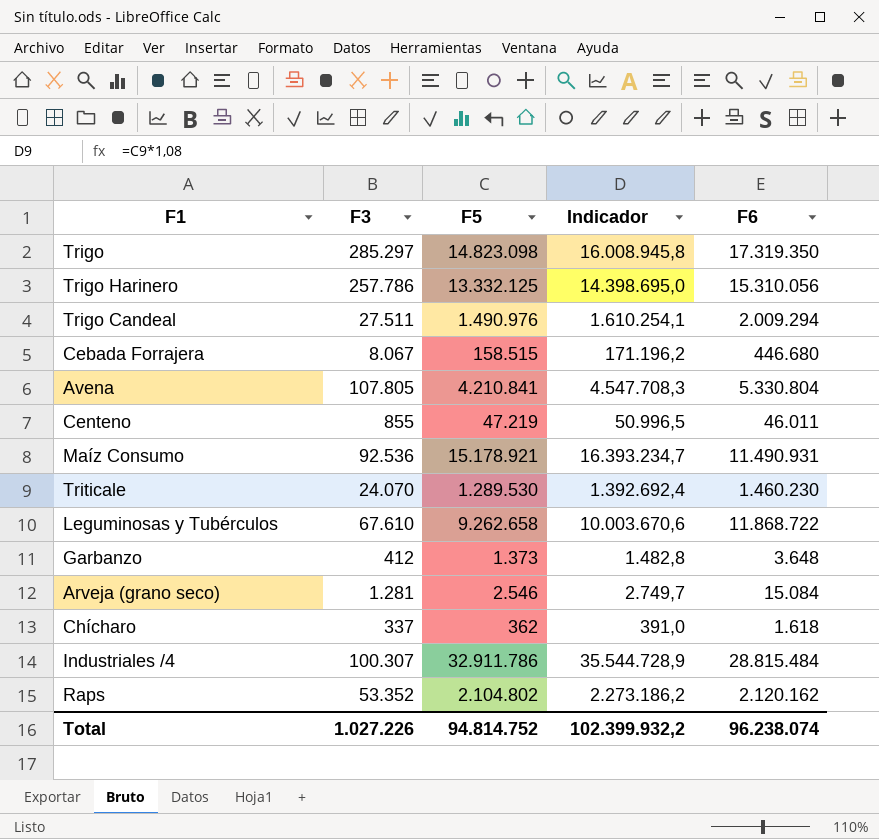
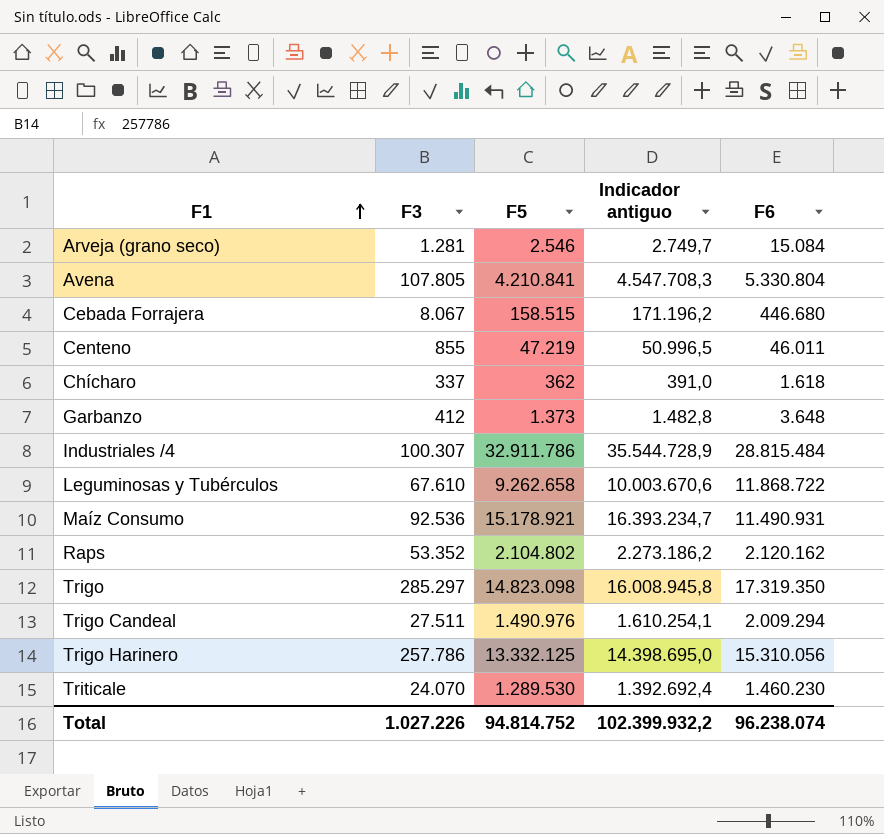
row order: none -> F1 ascending
column name: Indicador -> Indicador antiguo

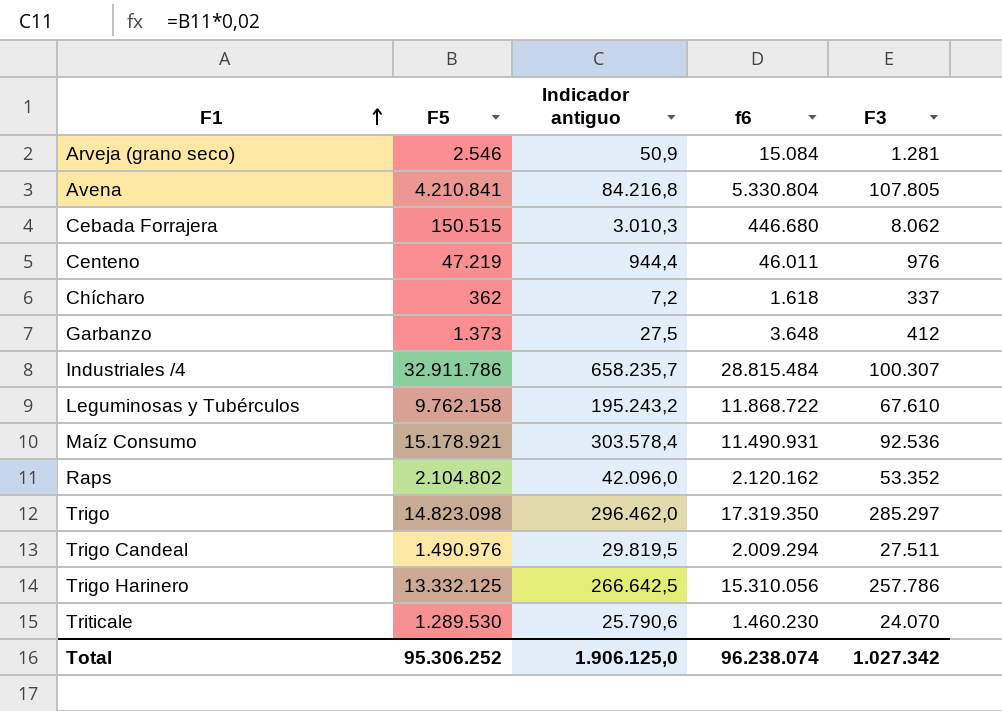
column Indicador antiguo | formula: [F5] * 1,08 -> [F5] * 0,02
column name: F6 -> f6
column F3 | position: 2 -> 5
Cebada Forrajera | F5: 158.515 -> 150.515
Cebada Forrajera | F3: 8.067 -> 8.062
Centeno | F3: 855 -> 976
Leguminosas y Tubérculos | F5: 9.262.658 -> 9.762.158
Total | F5: 94.814.752 -> 95.306.252
Total | Indicador antiguo: 102.399.932,2 -> 1.906.125,0
Total | F3: 1.027.226 -> 1.027.342

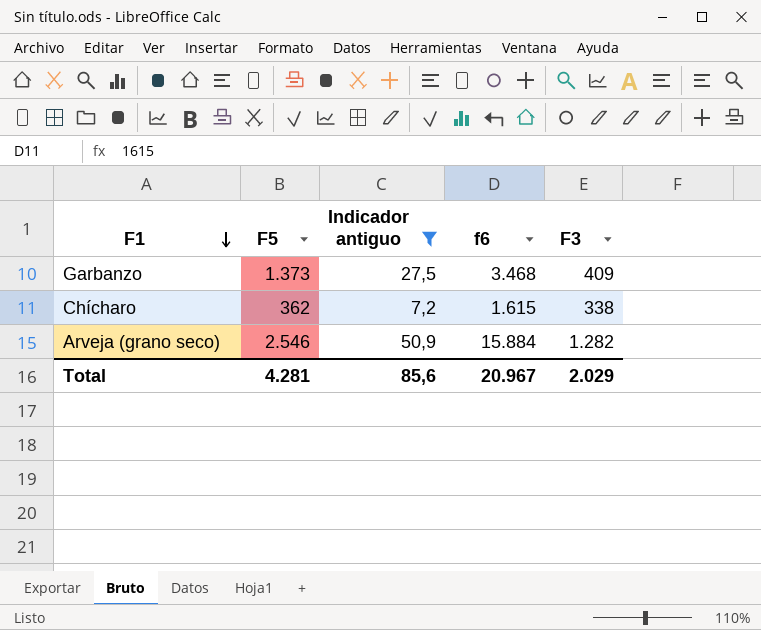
filter: none -> Indicador antiguo <= 50,9
row order: F1 ascending -> F1 descending
Garbanzo | f6: 3.648 -> 3.468
Garbanzo | F3: 412 -> 409
Chícharo | f6: 1.618 -> 1.615
Chícharo | F3: 337 -> 338
Arveja (grano seco) | f6: 15.084 -> 15.884
Arveja (grano seco) | F3: 1.281 -> 1.282
Total | F5: 95.306.252 -> 4.281
Total | Indicador antiguo: 1.906.125,0 -> 85,6
Total | f6: 96.238.074 -> 20.967
Total | F3: 1.027.342 -> 2.029

